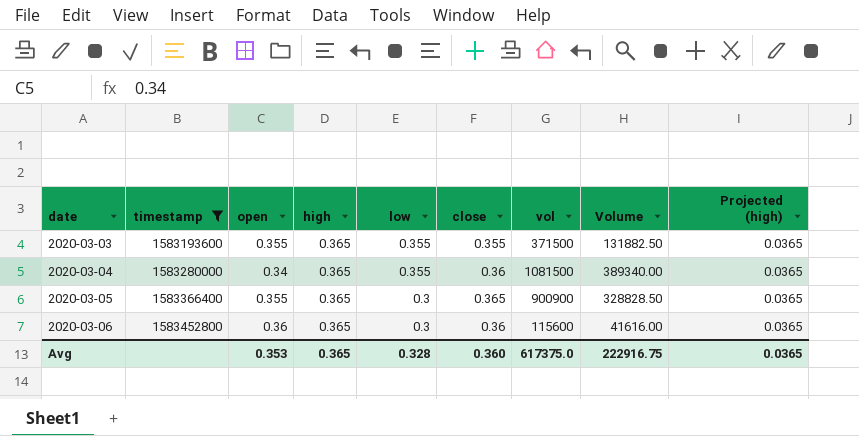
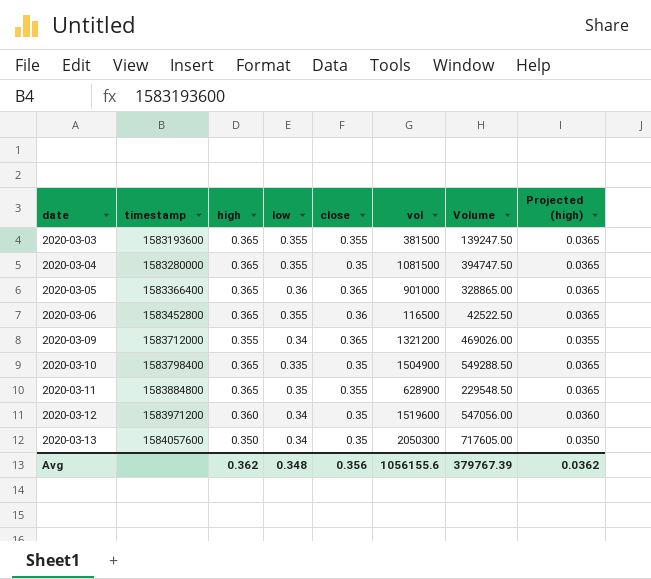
filter: timestamp <= 1583452800 -> none
column open | position: 3 -> none
column Volume | formula: [close] * [vol] -> [high] * [vol]
2020-03-03 | vol: 371500 -> 381500
2020-03-04 | close: 0.36 -> 0.35
2020-03-05 | low: 0.3 -> 0.36
2020-03-05 | vol: 900900 -> 901000
2020-03-06 | low: 0.3 -> 0.355
2020-03-06 | vol: 115600 -> 116500
Avg | high: 0.365 -> 0.362
Avg | low: 0.328 -> 0.348
Avg | close: 0.360 -> 0.356
Avg | vol: 617375.0 -> 1056155.6
Avg | Volume: 222916.75 -> 379767.39
Avg | Projected (high): 0.0365 -> 0.0362

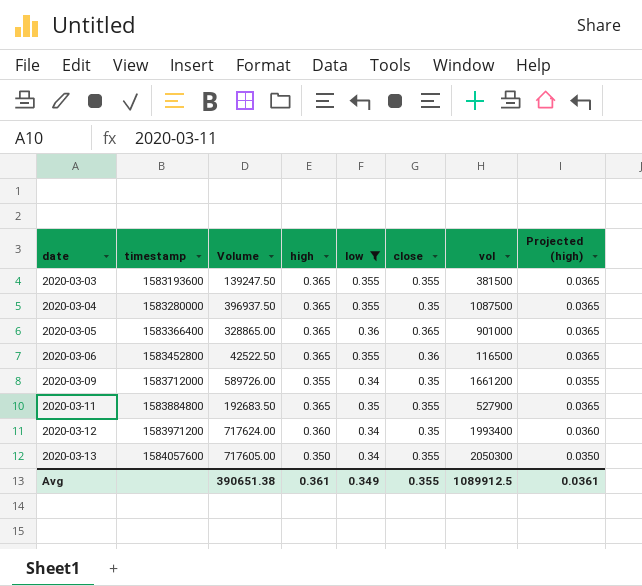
filter: none -> low != 0.335
column Volume | position: 7 -> 3
2020-03-04 | Volume: 394747.50 -> 396937.50
2020-03-04 | vol: 1081500 -> 1087500
2020-03-09 | Volume: 469026.00 -> 589726.00
2020-03-09 | close: 0.365 -> 0.35
2020-03-09 | vol: 1321200 -> 1661200
2020-03-11 | Volume: 229548.50 -> 192683.50
2020-03-11 | vol: 628900 -> 527900
2020-03-12 | Volume: 547056.00 -> 717624.00
2020-03-12 | vol: 1519600 -> 1993400
2020-03-13 | close: 0.35 -> 0.355
Avg | Volume: 379767.39 -> 390651.38
Avg | high: 0.362 -> 0.361
Avg | low: 0.348 -> 0.349
Avg | close: 0.356 -> 0.355
Avg | vol: 1056155.6 -> 1089912.5
Avg | Projected (high): 0.0362 -> 0.0361

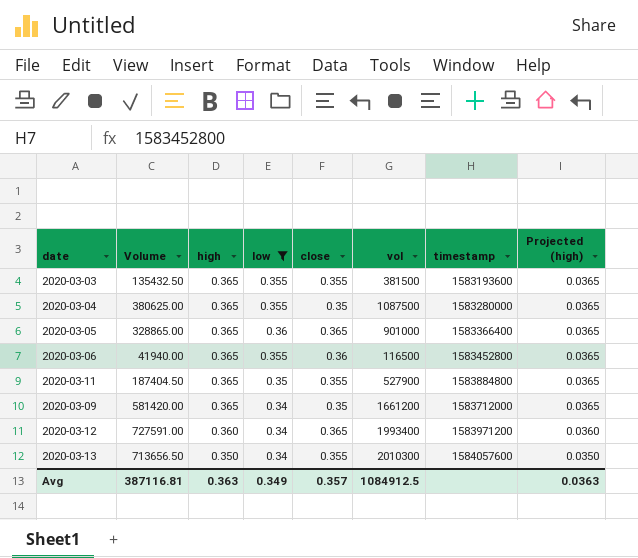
row order: date ascending -> high descending
column Volume | formula: [high] * [vol] -> [close] * [vol]
column timestamp | position: 2 -> 7
2020-03-09 | high: 0.355 -> 0.365
2020-03-09 | Projected (high): 0.0355 -> 0.0365
2020-03-12 | close: 0.35 -> 0.365
2020-03-13 | vol: 2050300 -> 2010300
Avg | Volume: 390651.38 -> 387116.81
Avg | high: 0.361 -> 0.363
Avg | close: 0.355 -> 0.357
Avg | vol: 1089912.5 -> 1084912.5
Avg | Projected (high): 0.0361 -> 0.0363

